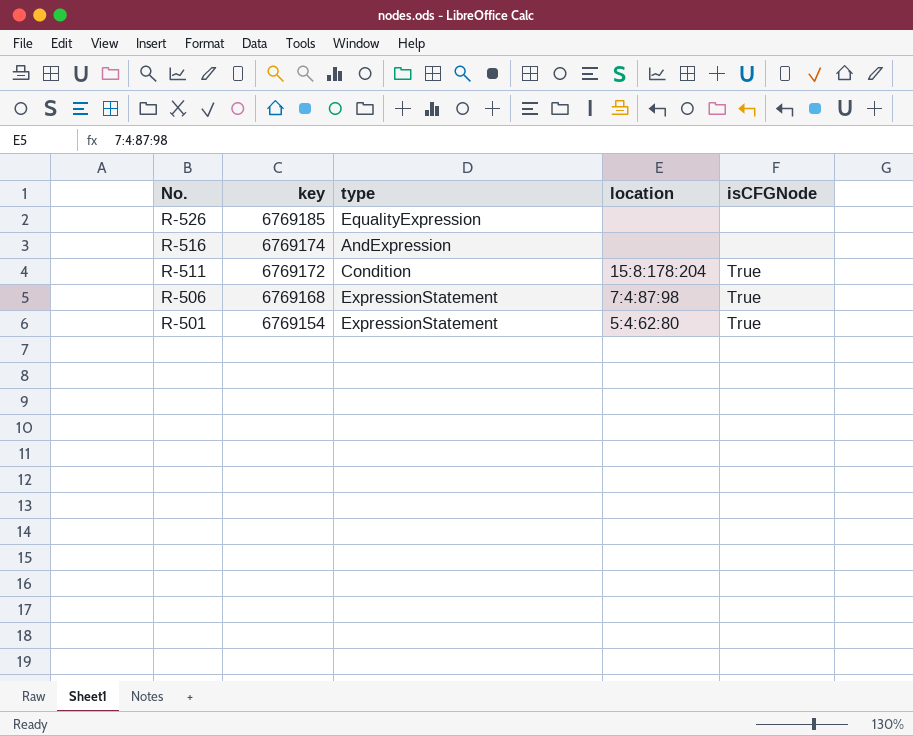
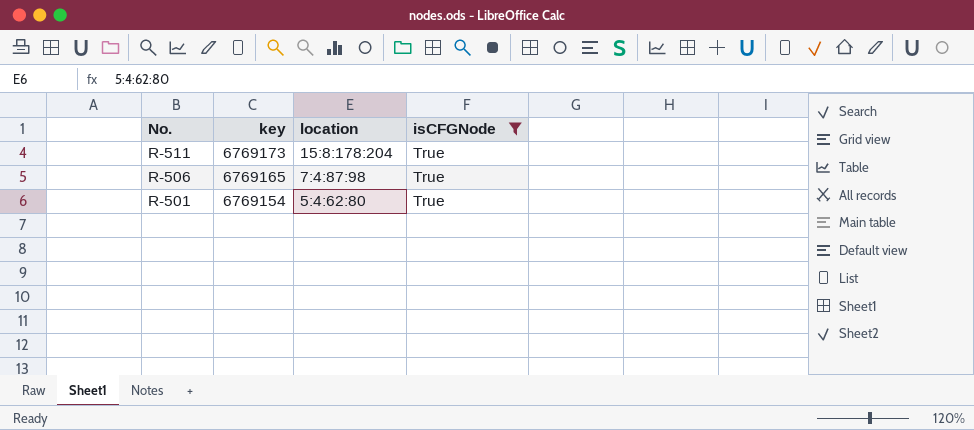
filter: none -> isCFGNode = True
column type | position: 3 -> none
R-511 | key: 6769172 -> 6769173
R-506 | key: 6769168 -> 6769165

